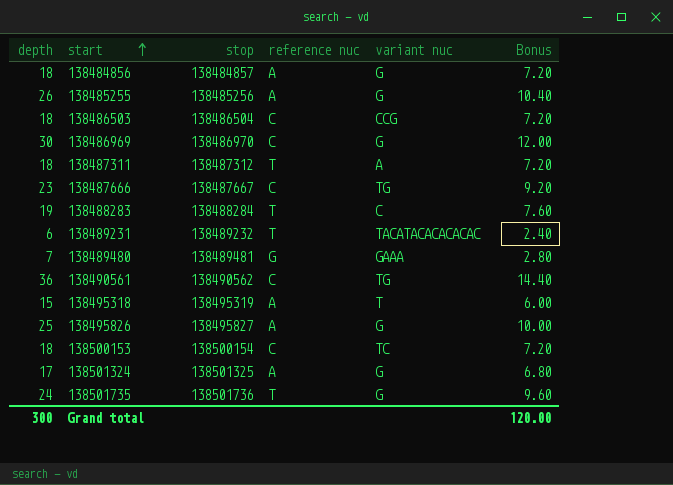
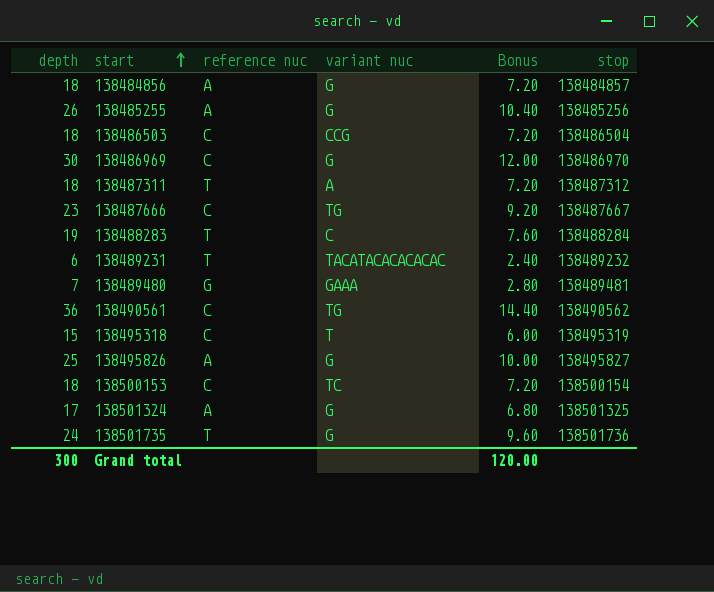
column stop | position: 3 -> 6
138495318 | reference nuc: A -> C

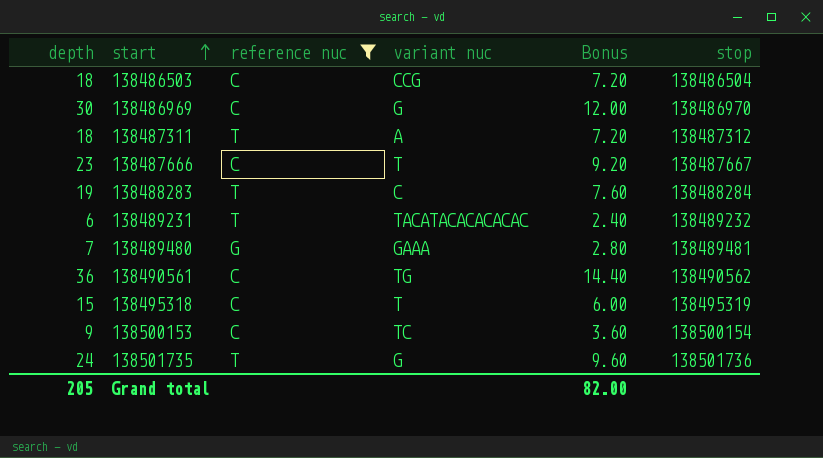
filter: none -> reference nuc != A
138487666 | variant nuc: TG -> T
138500153 | depth: 18 -> 9
138500153 | Bonus: 7.20 -> 3.60
Grand total | depth: 300 -> 205
Grand total | Bonus: 120.00 -> 82.00

